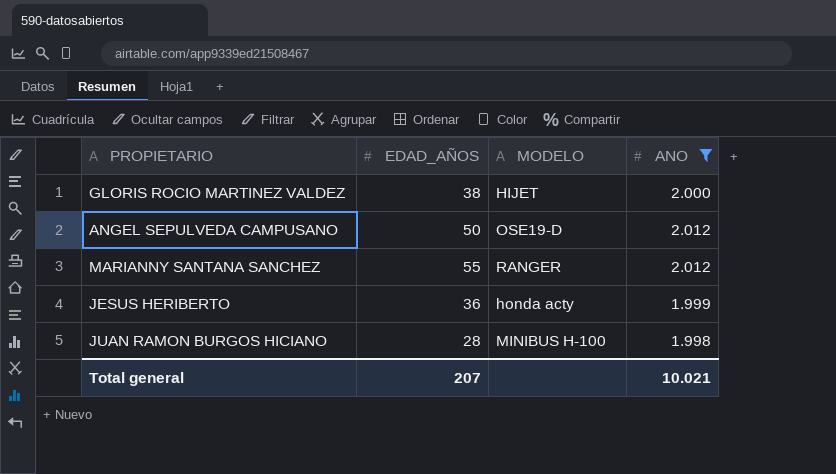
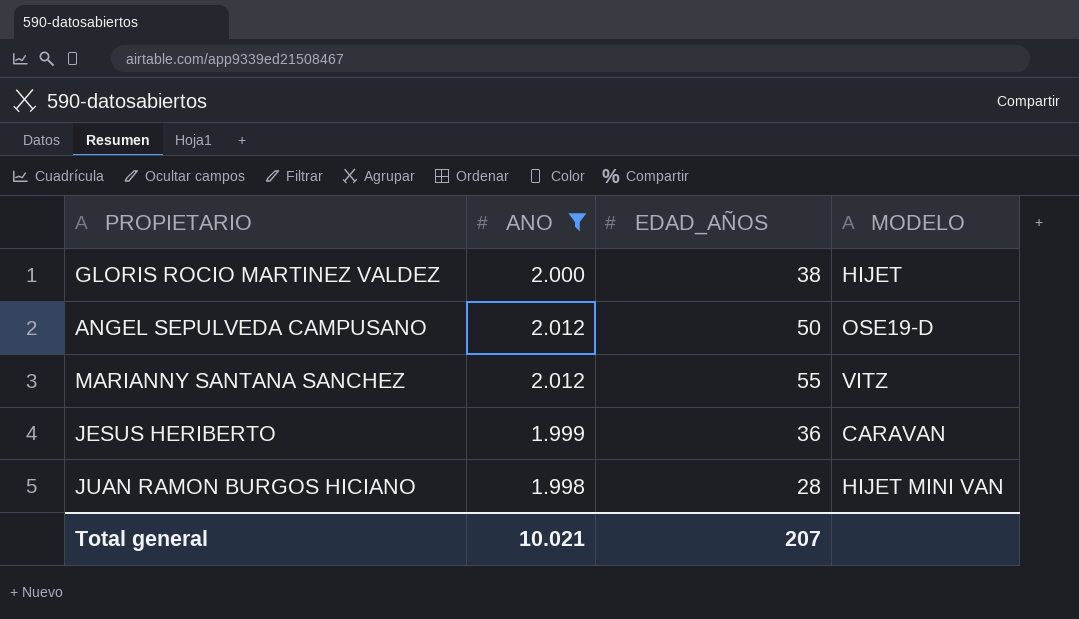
column ANO | position: 4 -> 2
MARIANNY SANTANA SANCHEZ | MODELO: RANGER -> VITZ
JESUS HERIBERTO | MODELO: honda acty -> CARAVAN
JUAN RAMON BURGOS HICIANO | MODELO: MINIBUS H-100 -> HIJET MINI VAN

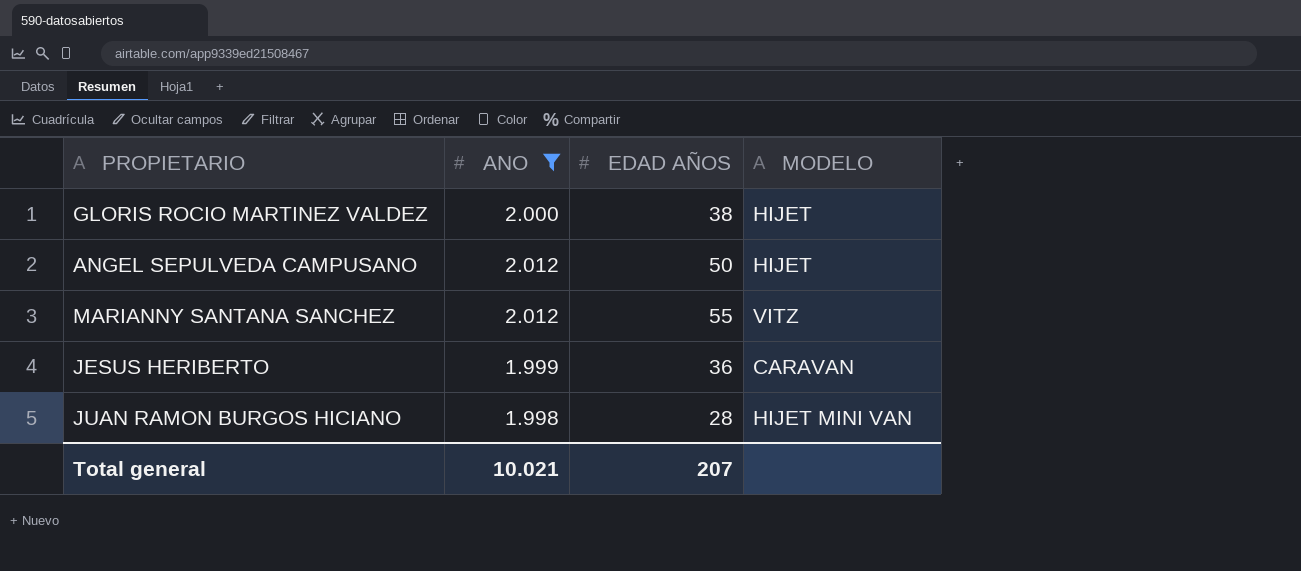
column name: EDAD_AÑOS -> EDAD AÑOS
ANGEL SEPULVEDA CAMPUSANO | MODELO: OSE19-D -> HIJET

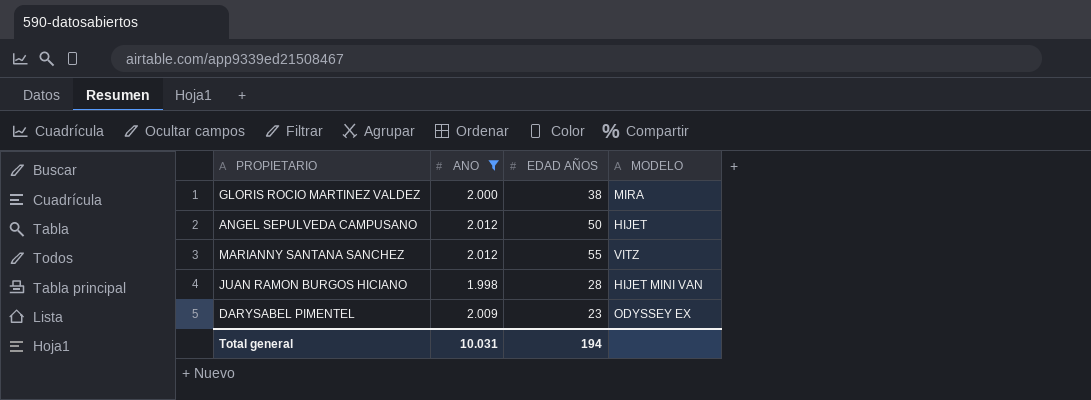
row JESUS HERIBERTO: 1.999 | 36 | CARAVAN -> none
GLORIS ROCIO MARTINEZ VALDEZ | MODELO: HIJET -> MIRA
row DARYSABEL PIMENTEL: none -> 2.009 | 23 | ODYSSEY EX
Total general | ANO: 10.021 -> 10.031
Total general | EDAD AÑOS: 207 -> 194

